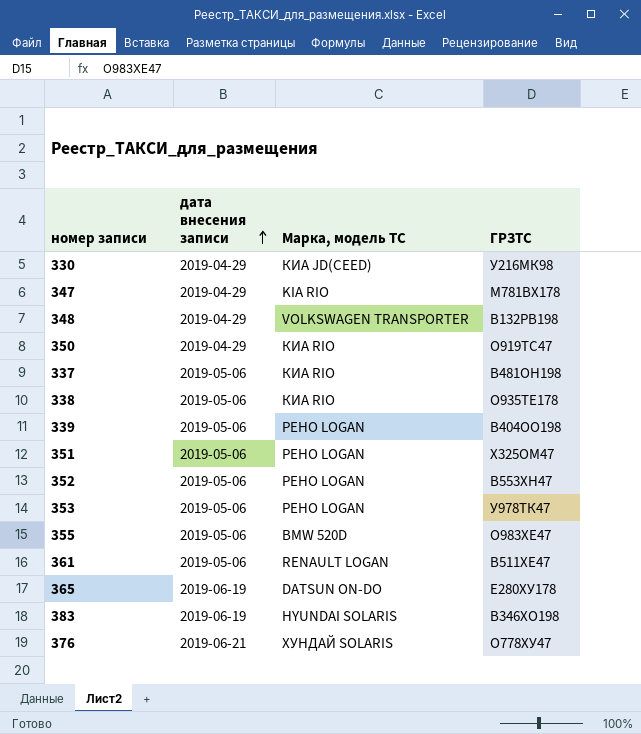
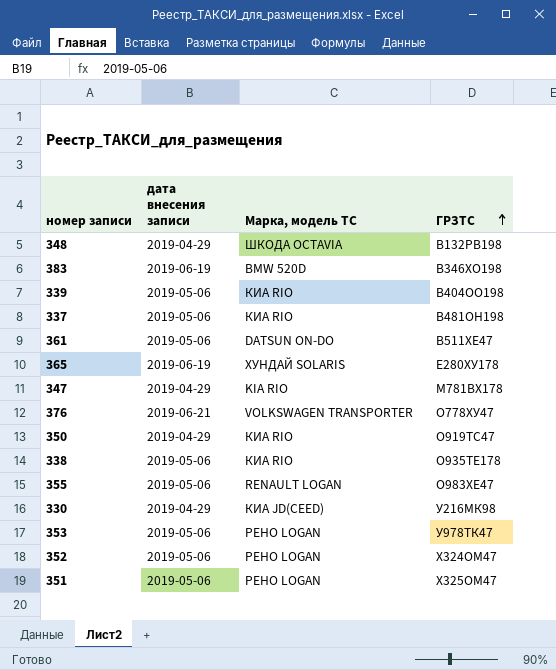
row order: дата внесения записи ascending -> ГРЗТС ascending
348 | Марка, модель ТС: VOLKSWAGEN TRANSPORTER -> ШКОДА OCTAVIA
383 | Марка, модель ТС: HYUNDAI SOLARIS -> BMW 520D
339 | Марка, модель ТС: РЕНО LOGAN -> КИА RIO
361 | Марка, модель ТС: RENAULT LOGAN -> DATSUN ON-DO
365 | Марка, модель ТС: DATSUN ON-DO -> ХУНДАЙ SOLARIS
376 | Марка, модель ТС: ХУНДАЙ SOLARIS -> VOLKSWAGEN TRANSPORTER
355 | Марка, модель ТС: BMW 520D -> RENAULT LOGAN
352 | ГРЗТС: В553ХН47 -> Х324ОМ47

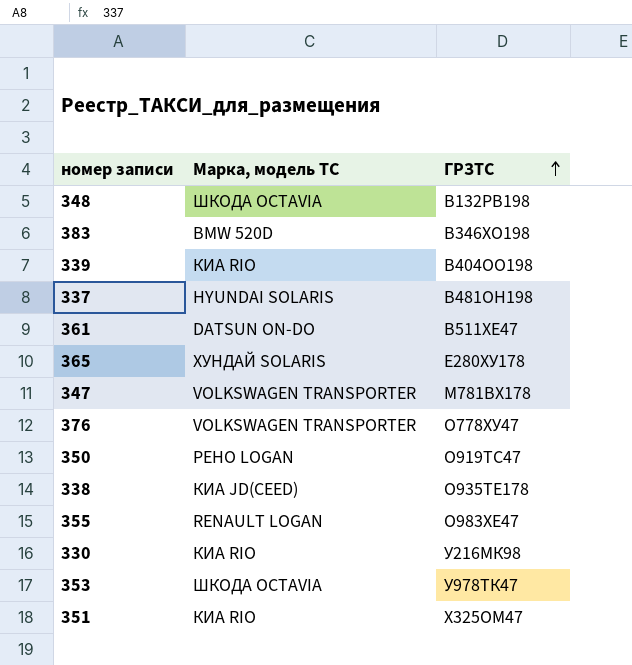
column дата внесения записи | position: 2 -> none
row 352: 2019-05-06 | РЕНО LOGAN | Х324ОМ47 -> none
337 | Марка, модель ТС: КИА RIO -> HYUNDAI SOLARIS
347 | Марка, модель ТС: KIA RIO -> VOLKSWAGEN TRANSPORTER
350 | Марка, модель ТС: КИА RIO -> РЕНО LOGAN
338 | Марка, модель ТС: КИА RIO -> КИА JD(CEED)
330 | Марка, модель ТС: КИА JD(CEED) -> КИА RIO
353 | Марка, модель ТС: РЕНО LOGAN -> ШКОДА OCTAVIA
351 | Марка, модель ТС: РЕНО LOGAN -> КИА RIO

